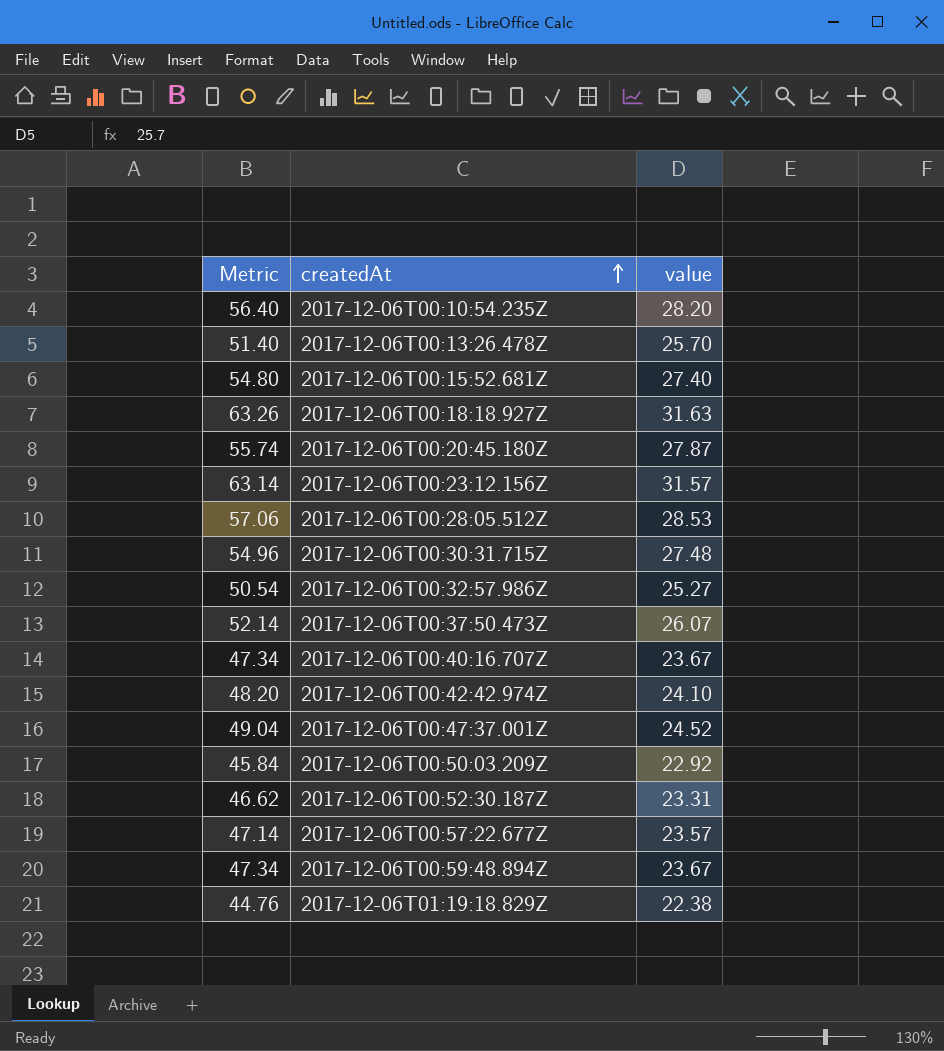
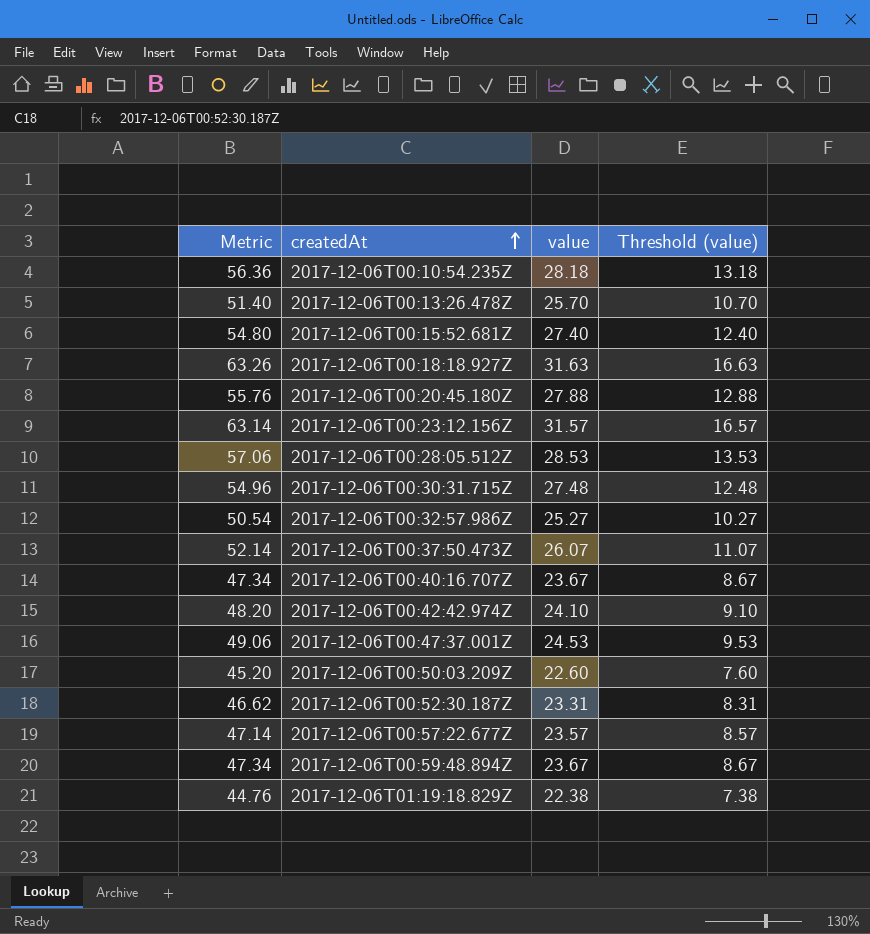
column Threshold (value) | formula: none -> [value] - 15
2017-12-06T00:10:54.235Z | Metric: 56.40 -> 56.36
2017-12-06T00:10:54.235Z | value: 28.20 -> 28.18
2017-12-06T00:20:45.180Z | Metric: 55.74 -> 55.76
2017-12-06T00:20:45.180Z | value: 27.87 -> 27.88
2017-12-06T00:47:37.001Z | Metric: 49.04 -> 49.06
2017-12-06T00:47:37.001Z | value: 24.52 -> 24.53
2017-12-06T00:50:03.209Z | Metric: 45.84 -> 45.20
2017-12-06T00:50:03.209Z | value: 22.92 -> 22.60

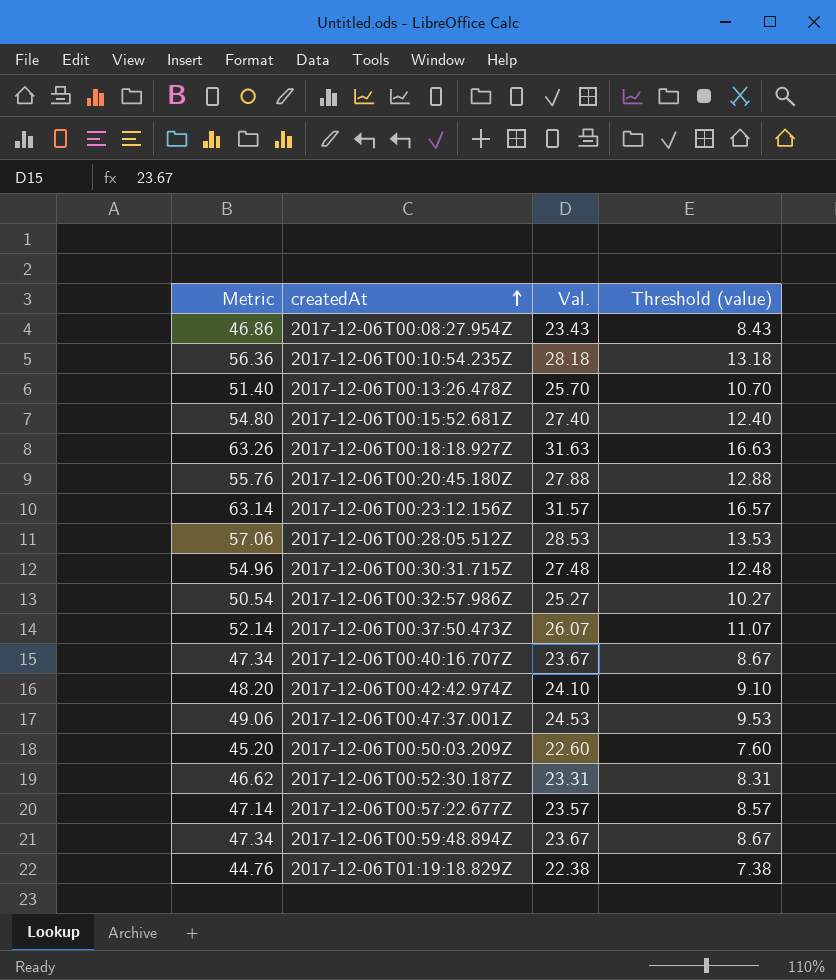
column name: value -> Val.
row 2017-12-06T00:08:27.954Z: none -> 46.86 | 23.43 | 8.43

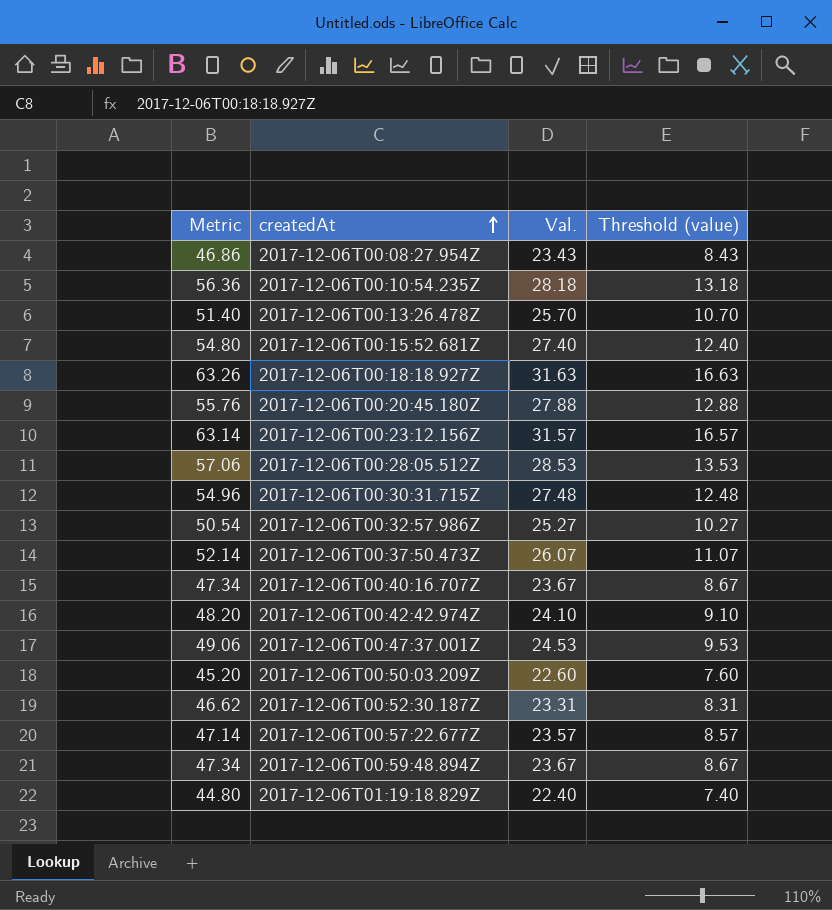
2017-12-06T01:19:18.829Z | Metric: 44.76 -> 44.80
2017-12-06T01:19:18.829Z | Val.: 22.38 -> 22.40
2017-12-06T01:19:18.829Z | Threshold (value): 7.38 -> 7.40

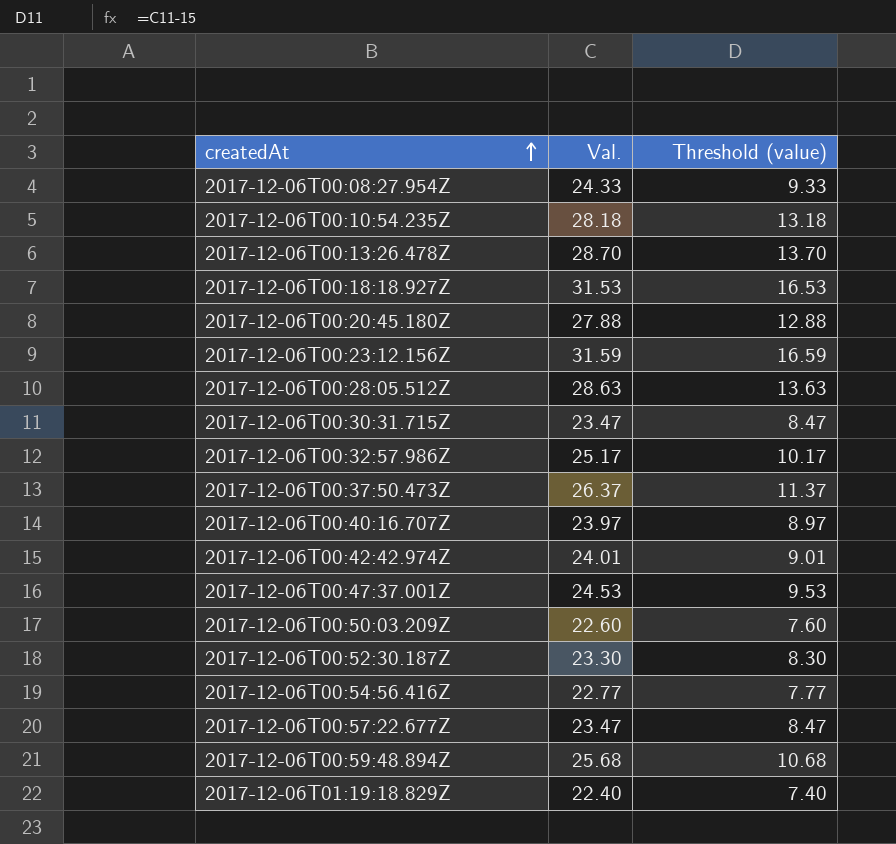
column Metric | formula: [Val.] * 2 -> none
row 2017-12-06T00:15:52.681Z: 54.80 | 27.40 | 12.40 -> none
2017-12-06T00:08:27.954Z | Val.: 23.43 -> 24.33
2017-12-06T00:08:27.954Z | Threshold (value): 8.43 -> 9.33
2017-12-06T00:13:26.478Z | Val.: 25.70 -> 28.70
2017-12-06T00:13:26.478Z | Threshold (value): 10.70 -> 13.70
2017-12-06T00:18:18.927Z | Val.: 31.63 -> 31.53
2017-12-06T00:18:18.927Z | Threshold (value): 16.63 -> 16.53
2017-12-06T00:23:12.156Z | Val.: 31.57 -> 31.59
2017-12-06T00:23:12.156Z | Threshold (value): 16.57 -> 16.59
2017-12-06T00:28:05.512Z | Val.: 28.53 -> 28.63
2017-12-06T00:28:05.512Z | Threshold (value): 13.53 -> 13.63
2017-12-06T00:30:31.715Z | Val.: 27.48 -> 23.47
2017-12-06T00:30:31.715Z | Threshold (value): 12.48 -> 8.47
2017-12-06T00:32:57.986Z | Val.: 25.27 -> 25.17
2017-12-06T00:32:57.986Z | Threshold (value): 10.27 -> 10.17
2017-12-06T00:37:50.473Z | Val.: 26.07 -> 26.37
2017-12-06T00:37:50.473Z | Threshold (value): 11.07 -> 11.37
2017-12-06T00:40:16.707Z | Val.: 23.67 -> 23.97
2017-12-06T00:40:16.707Z | Threshold (value): 8.67 -> 8.97
2017-12-06T00:42:42.974Z | Val.: 24.10 -> 24.01
2017-12-06T00:42:42.974Z | Threshold (value): 9.10 -> 9.01
2017-12-06T00:52:30.187Z | Val.: 23.31 -> 23.30
2017-12-06T00:52:30.187Z | Threshold (value): 8.31 -> 8.30
row 2017-12-06T00:54:56.416Z: none -> 22.77 | 7.77
2017-12-06T00:57:22.677Z | Val.: 23.57 -> 23.47
2017-12-06T00:57:22.677Z | Threshold (value): 8.57 -> 8.47
2017-12-06T00:59:48.894Z | Val.: 23.67 -> 25.68
2017-12-06T00:59:48.894Z | Threshold (value): 8.67 -> 10.68

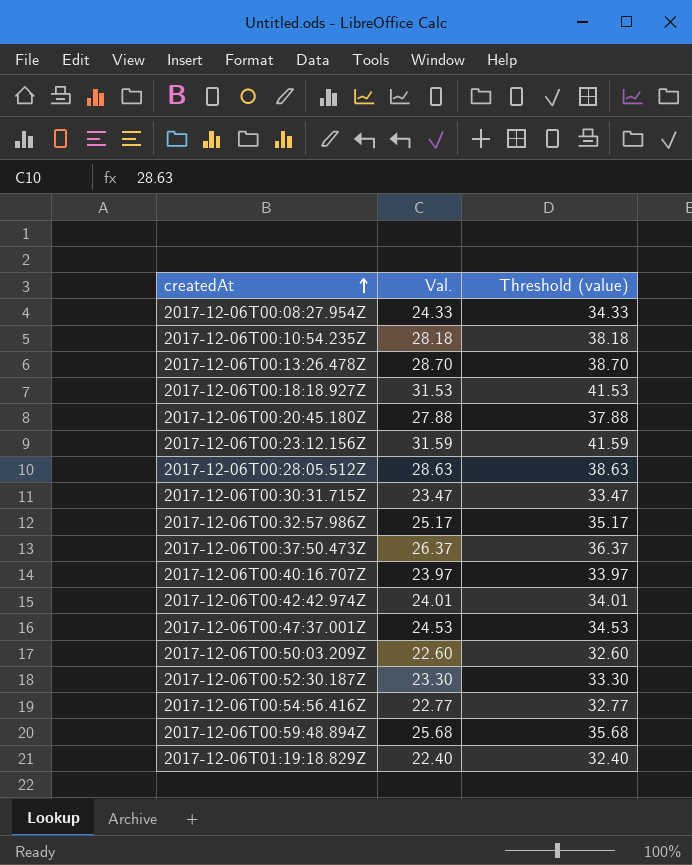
column Threshold (value) | formula: [Val.] - 15 -> [Val.] + 10
row 2017-12-06T00:57:22.677Z: 23.47 | 8.47 -> none

